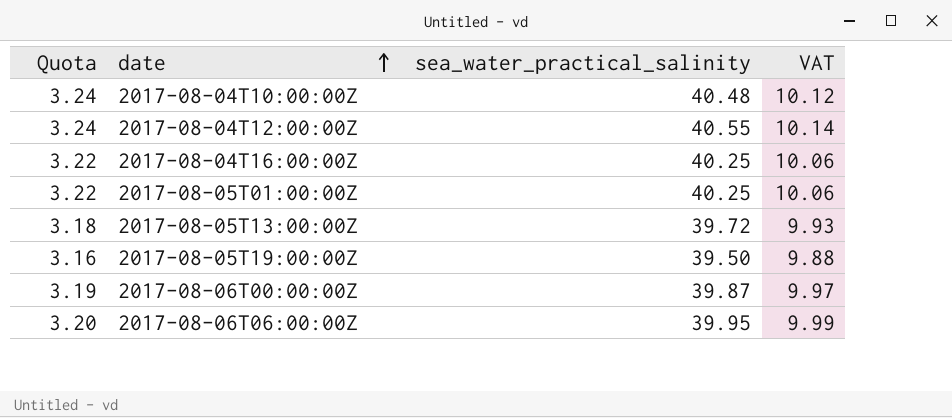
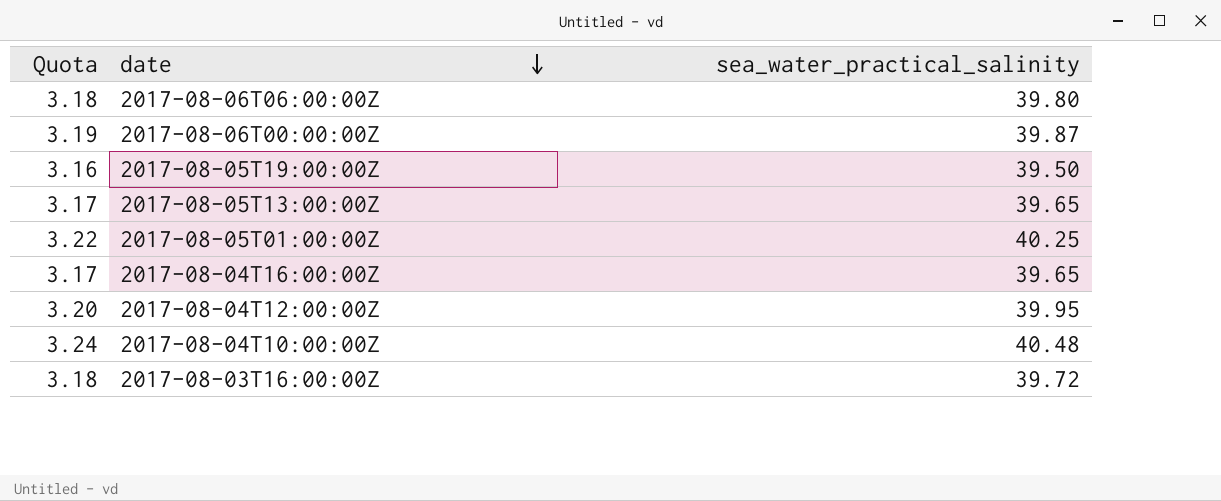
row order: date ascending -> date descending
column VAT | formula: [sea_water_practical_salinity] * 0.25 -> none
2017-08-06T06:00:00Z | Quota: 3.20 -> 3.18
2017-08-06T06:00:00Z | sea_water_practical_salinity: 39.95 -> 39.80
2017-08-05T13:00:00Z | Quota: 3.18 -> 3.17
2017-08-05T13:00:00Z | sea_water_practical_salinity: 39.72 -> 39.65
2017-08-04T16:00:00Z | Quota: 3.22 -> 3.17
2017-08-04T16:00:00Z | sea_water_practical_salinity: 40.25 -> 39.65
2017-08-04T12:00:00Z | Quota: 3.24 -> 3.20
2017-08-04T12:00:00Z | sea_water_practical_salinity: 40.55 -> 39.95
row 2017-08-03T16:00:00Z: none -> 3.18 | 39.72

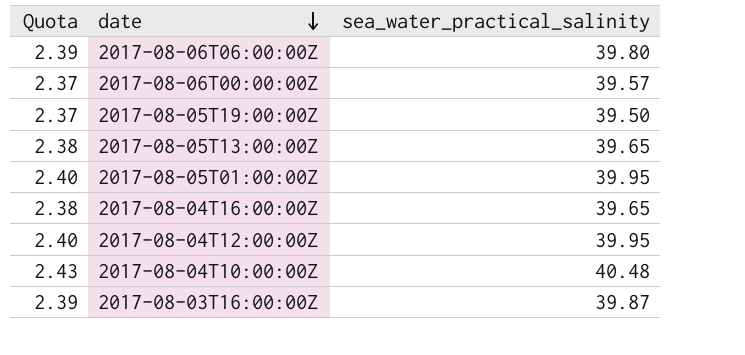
column Quota | formula: [sea_water_practical_salinity] * 0.08 -> [sea_water_practical_salinity] * 0.06
2017-08-06T00:00:00Z | sea_water_practical_salinity: 39.87 -> 39.57
2017-08-05T01:00:00Z | sea_water_practical_salinity: 40.25 -> 39.95
2017-08-03T16:00:00Z | sea_water_practical_salinity: 39.72 -> 39.87

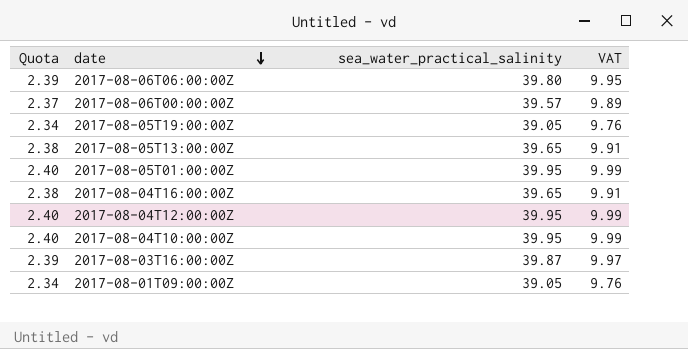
column VAT | formula: none -> [sea_water_practical_salinity] * 0.25
2017-08-05T19:00:00Z | Quota: 2.37 -> 2.34
2017-08-05T19:00:00Z | sea_water_practical_salinity: 39.50 -> 39.05
2017-08-04T10:00:00Z | Quota: 2.43 -> 2.40
2017-08-04T10:00:00Z | sea_water_practical_salinity: 40.48 -> 39.95
row 2017-08-01T09:00:00Z: none -> 2.34 | 39.05 | 9.76

